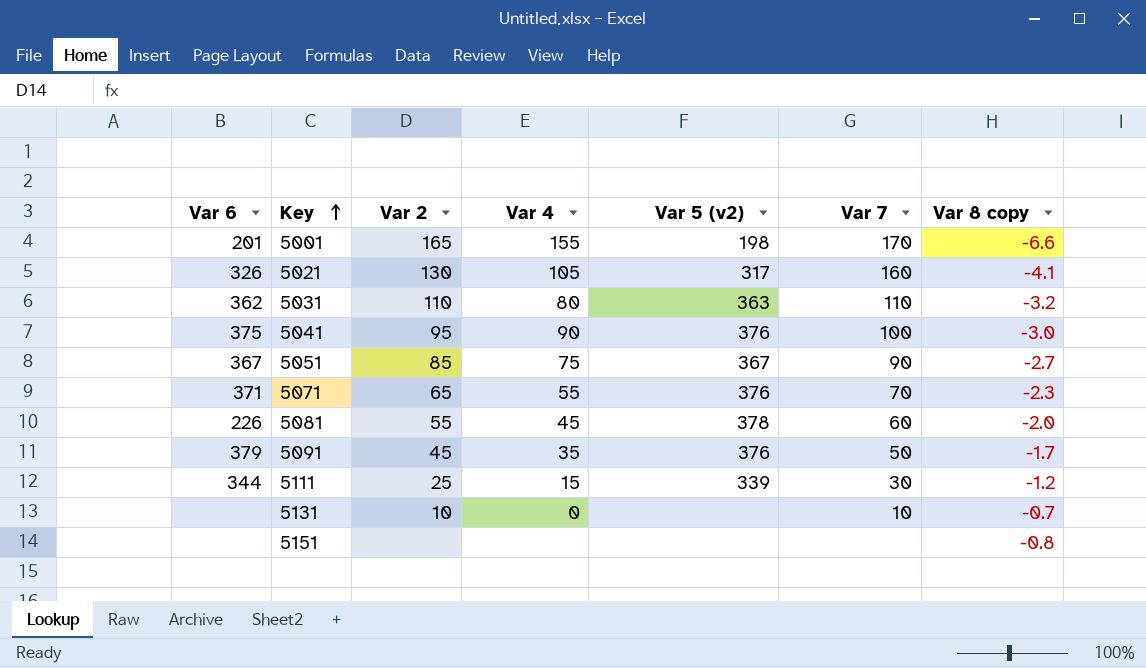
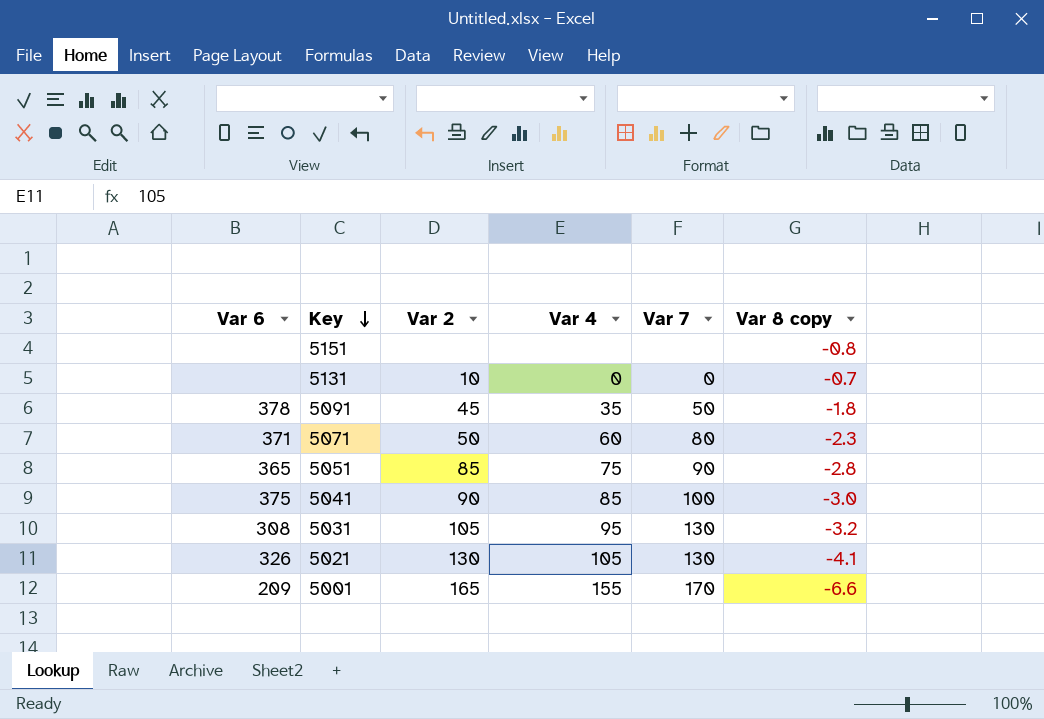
row order: Key ascending -> Key descending
column Var 5 (v2) | position: 5 -> none
row 5081: 226 | 55 | 45 | 378 | 60 | -2.0 -> none
row 5111: 344 | 25 | 15 | 339 | 30 | -1.2 -> none
5131 | Var 7: 10 -> 0
5091 | Var 6: 379 -> 378
5091 | Var 8 copy: -1.7 -> -1.8
5071 | Var 2: 65 -> 50
5071 | Var 4: 55 -> 60
5071 | Var 7: 70 -> 80
5051 | Var 6: 367 -> 365
5051 | Var 8 copy: -2.7 -> -2.8
5041 | Var 2: 95 -> 90
5041 | Var 4: 90 -> 85
5031 | Var 6: 362 -> 308
5031 | Var 2: 110 -> 105
5031 | Var 4: 80 -> 95
5031 | Var 7: 110 -> 130
5021 | Var 7: 160 -> 130
5001 | Var 6: 201 -> 209

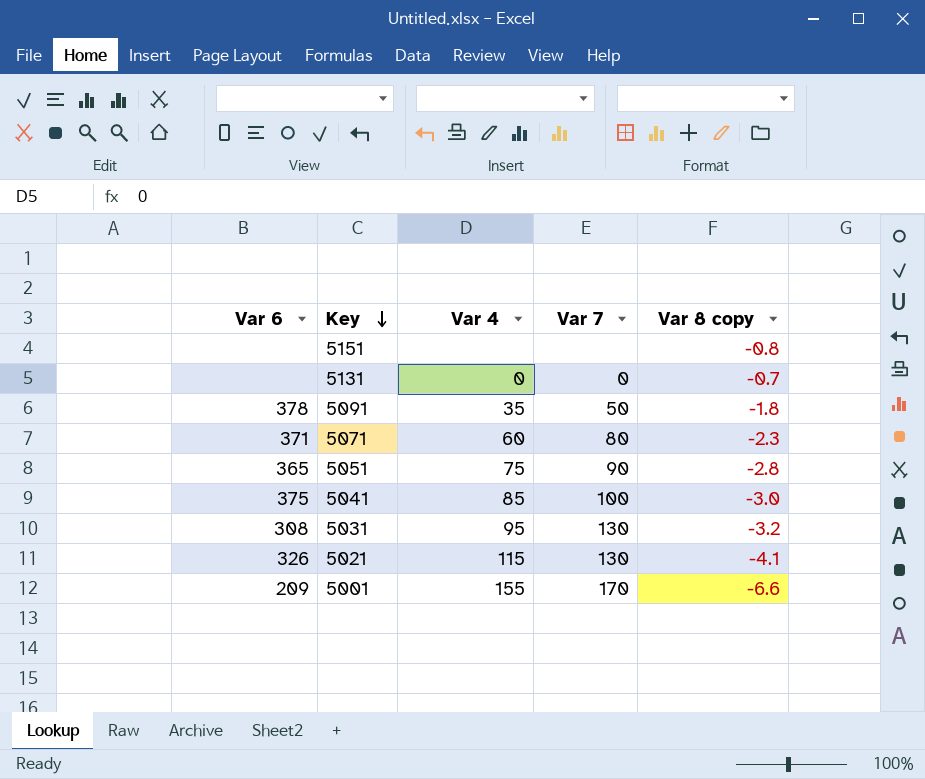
column Var 2 | position: 3 -> none
5021 | Var 4: 105 -> 115

